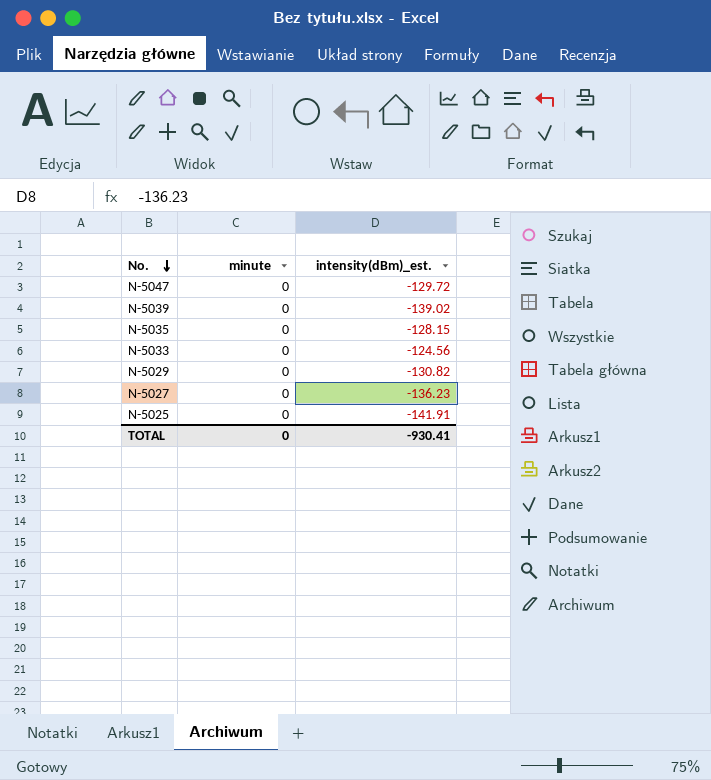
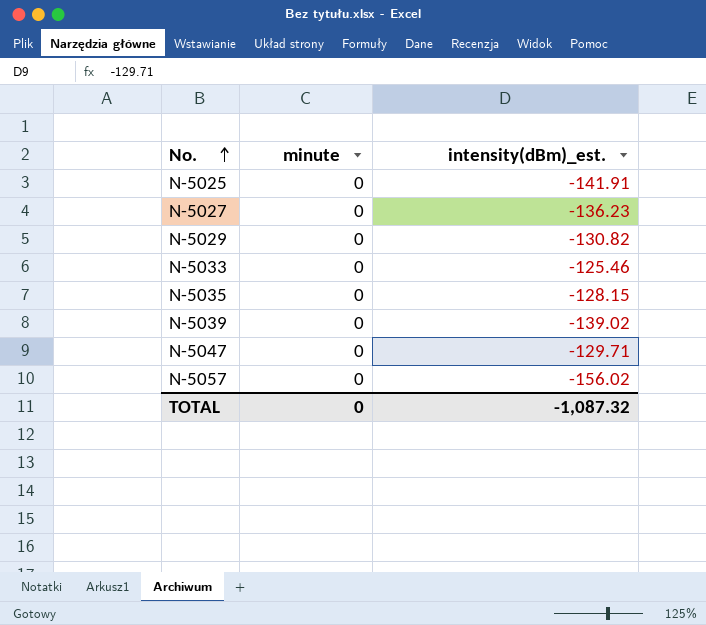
row order: No. descending -> No. ascending
N-5033 | intensity(dBm)_est.: -124.56 -> -125.46
N-5047 | intensity(dBm)_est.: -129.72 -> -129.71
row N-5057: none -> 0 | -156.02
TOTAL | intensity(dBm)_est.: -930.41 -> -1,087.32

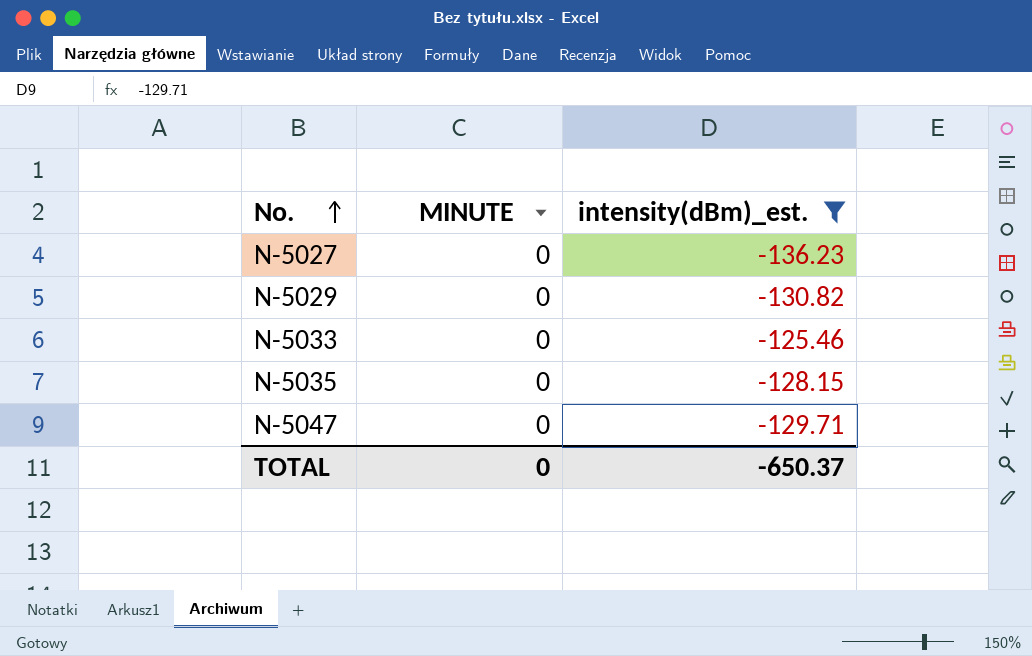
filter: none -> intensity(dBm)_est. >= -136.23
column name: minute -> MINUTE
TOTAL | intensity(dBm)_est.: -1,087.32 -> -650.37

